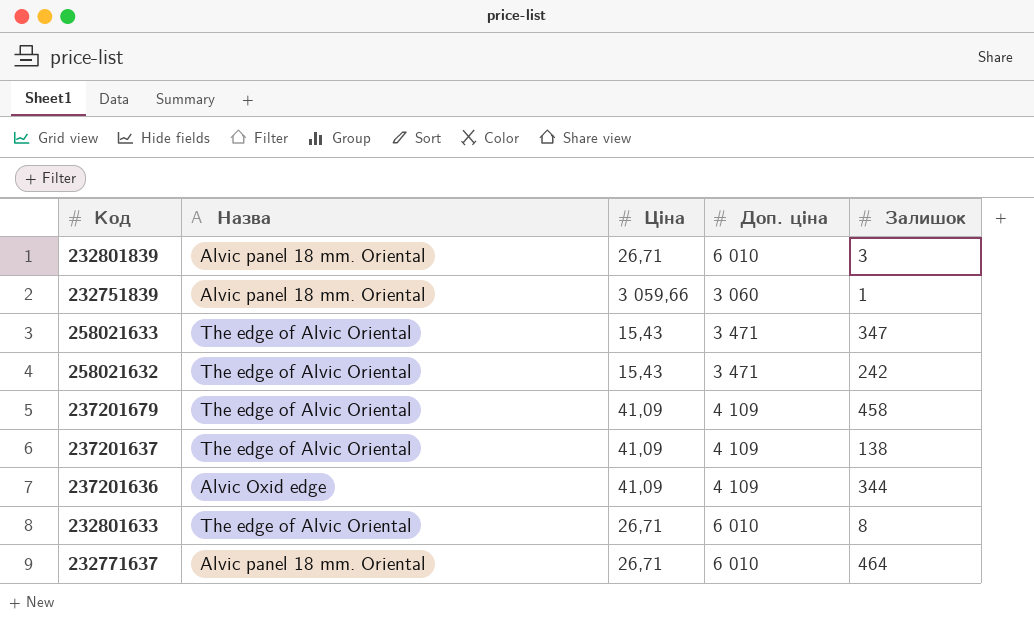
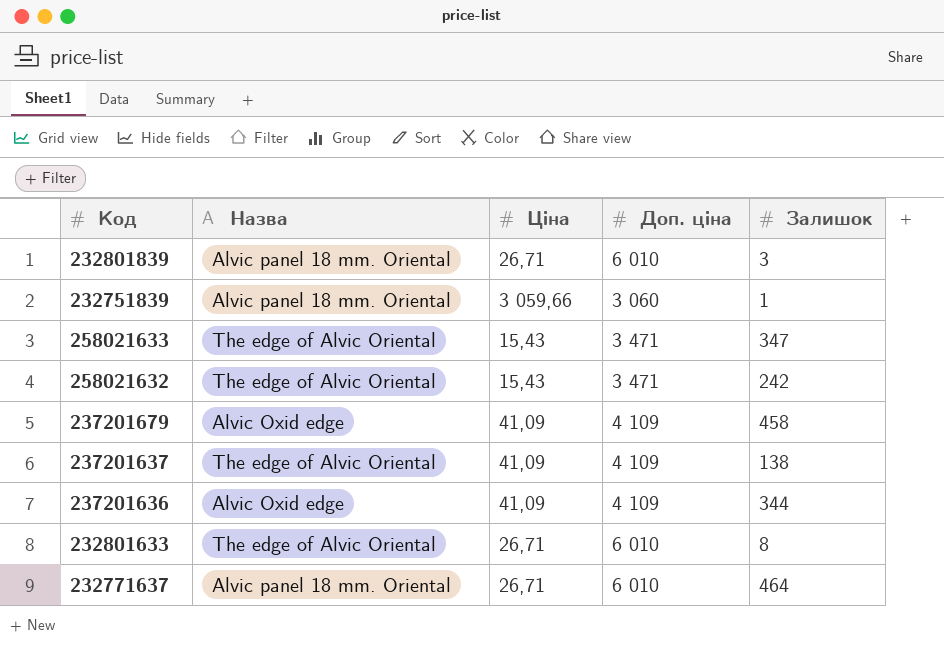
237201679 | Назва: The edge of Alvic Oriental -> Alvic Oxid edge

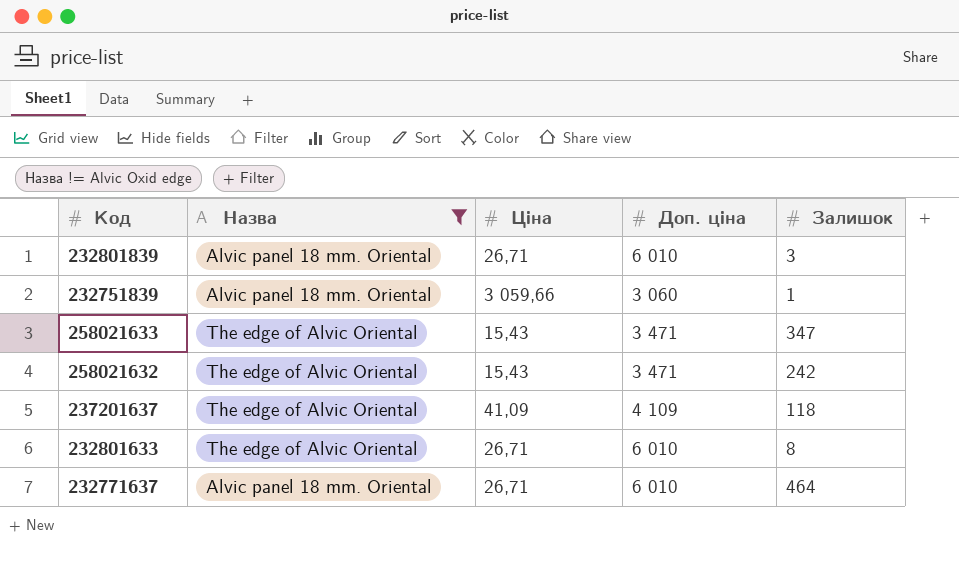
filter: none -> Назва != Alvic Oxid edge
237201637 | Залишок: 138 -> 118

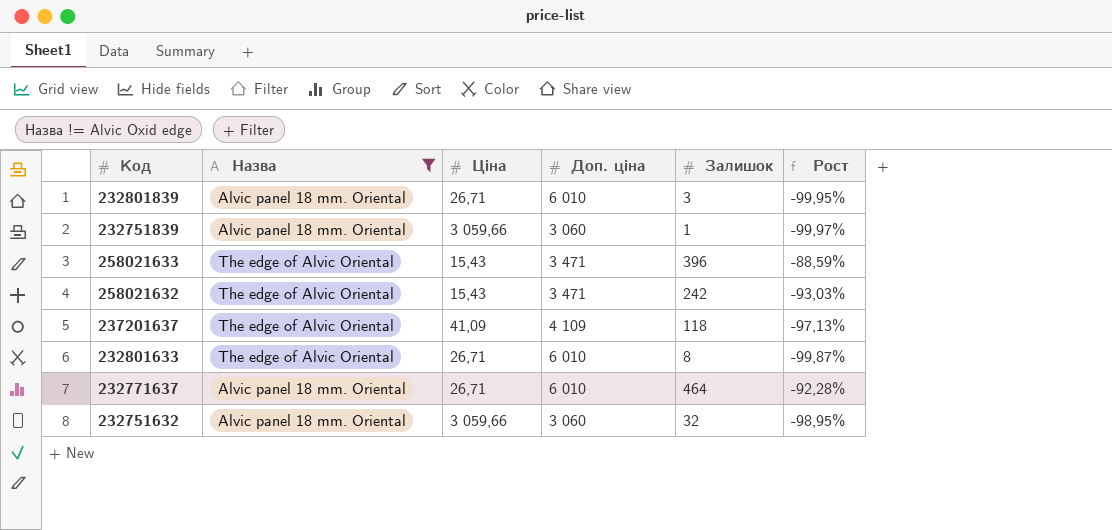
column Рост | formula: none -> ([Залишок] - [Доп. ціна]) / [Доп. ціна]
258021633 | Залишок: 347 -> 396
row 232751632: none -> Alvic panel 18 mm. Oriental | 3 059,66 | 3 060 | 32 | -98,95%

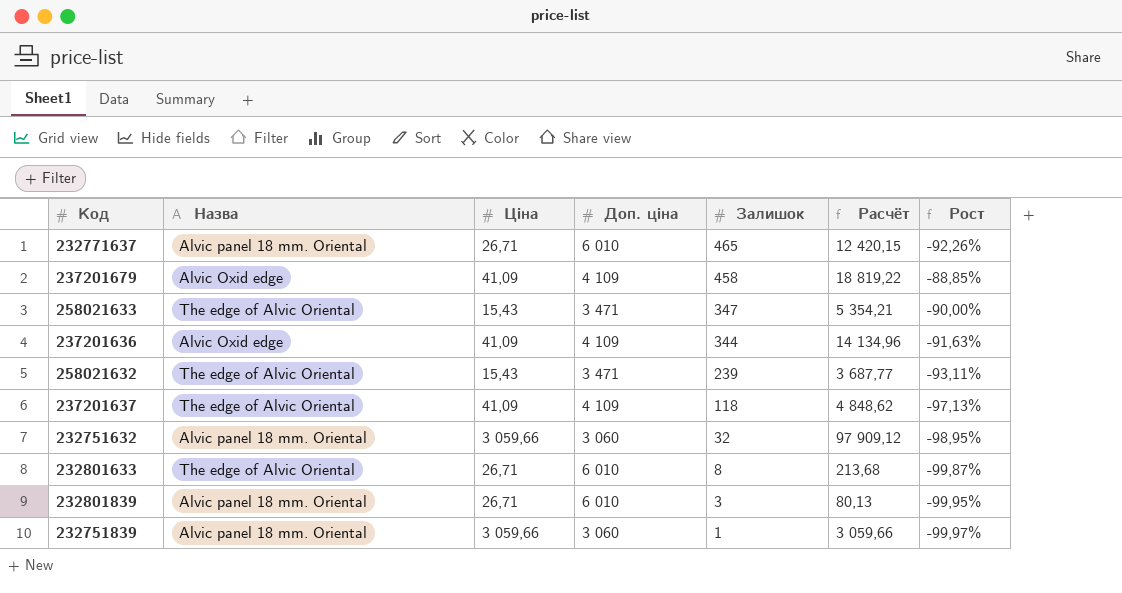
filter: Назва != Alvic Oxid edge -> none
row order: none -> Залишок descending
column Расчёт | formula: none -> [Ціна] * [Залишок]
232771637 | Залишок: 464 -> 465
232771637 | Рост: -92,28% -> -92,26%
258021633 | Залишок: 396 -> 347
258021633 | Рост: -88,59% -> -90,00%
258021632 | Залишок: 242 -> 239
258021632 | Рост: -93,03% -> -93,11%

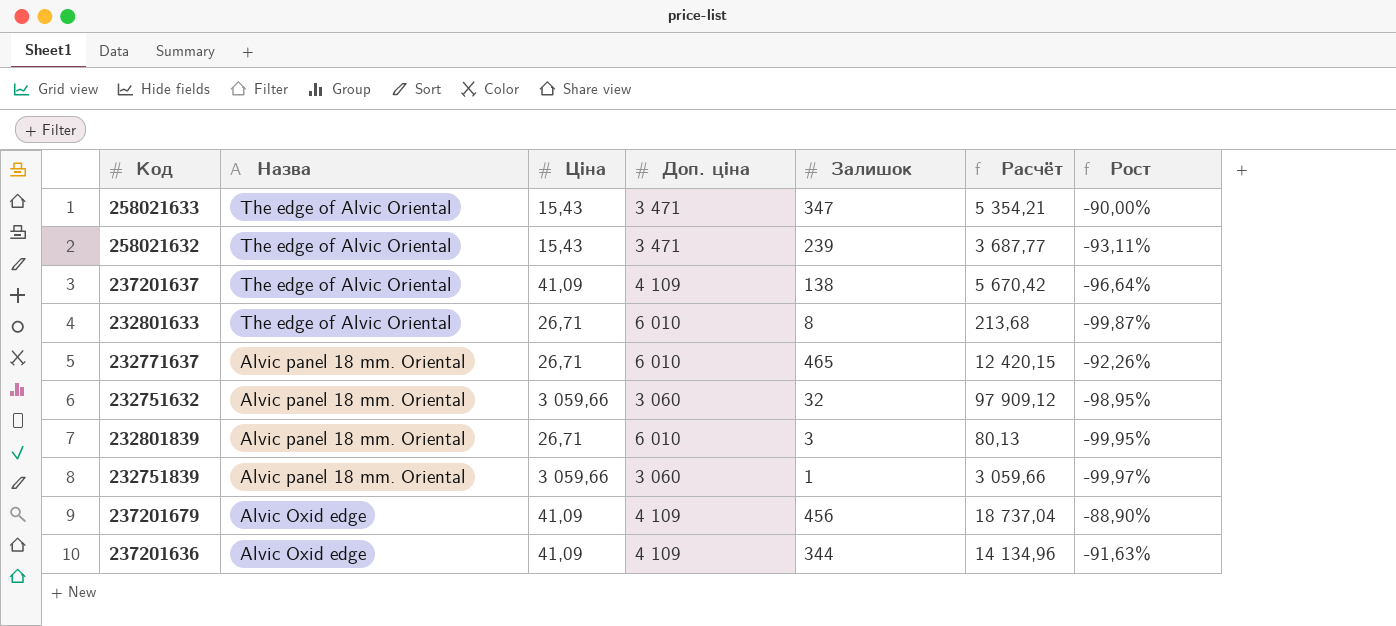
row order: Залишок descending -> Назва descending
237201637 | Залишок: 118 -> 138
237201637 | Расчёт: 4 848,62 -> 5 670,42
237201637 | Рост: -97,13% -> -96,64%
237201679 | Залишок: 458 -> 456
237201679 | Расчёт: 18 819,22 -> 18 737,04
237201679 | Рост: -88,85% -> -88,90%

